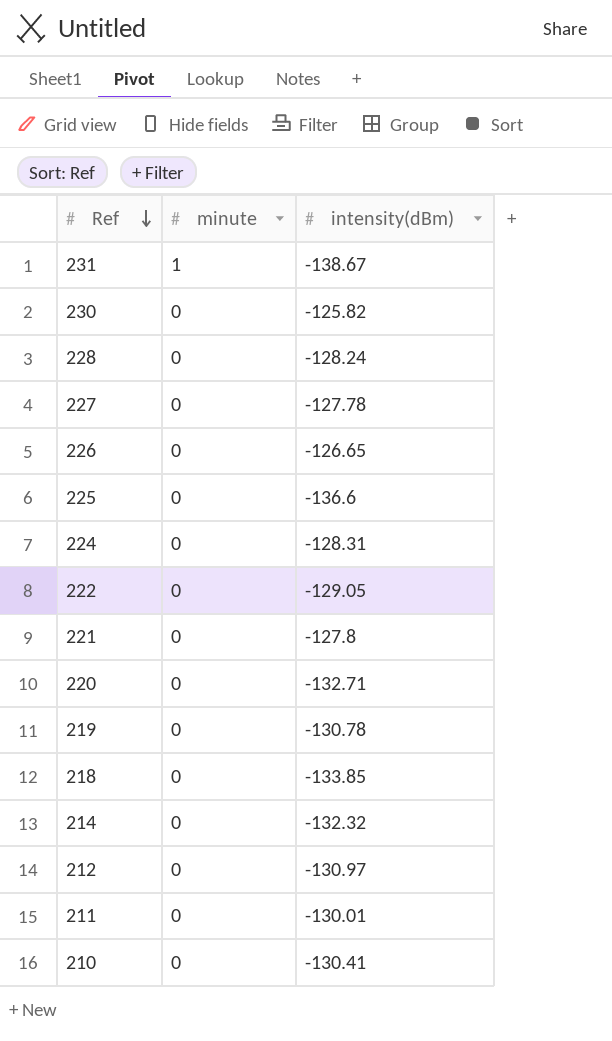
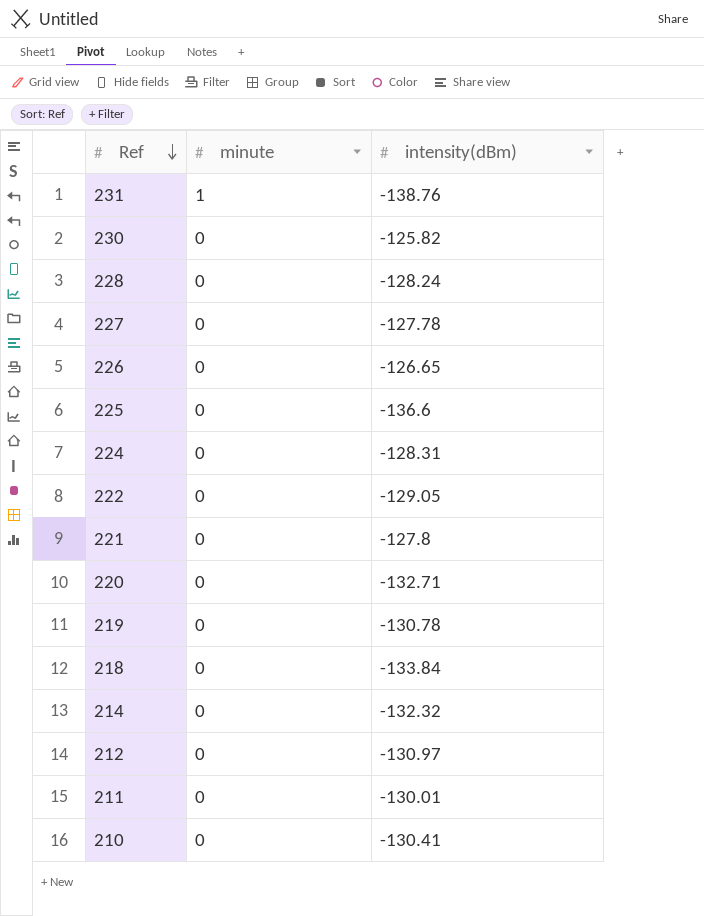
231 | intensity(dBm): -138.67 -> -138.76
218 | intensity(dBm): -133.85 -> -133.84

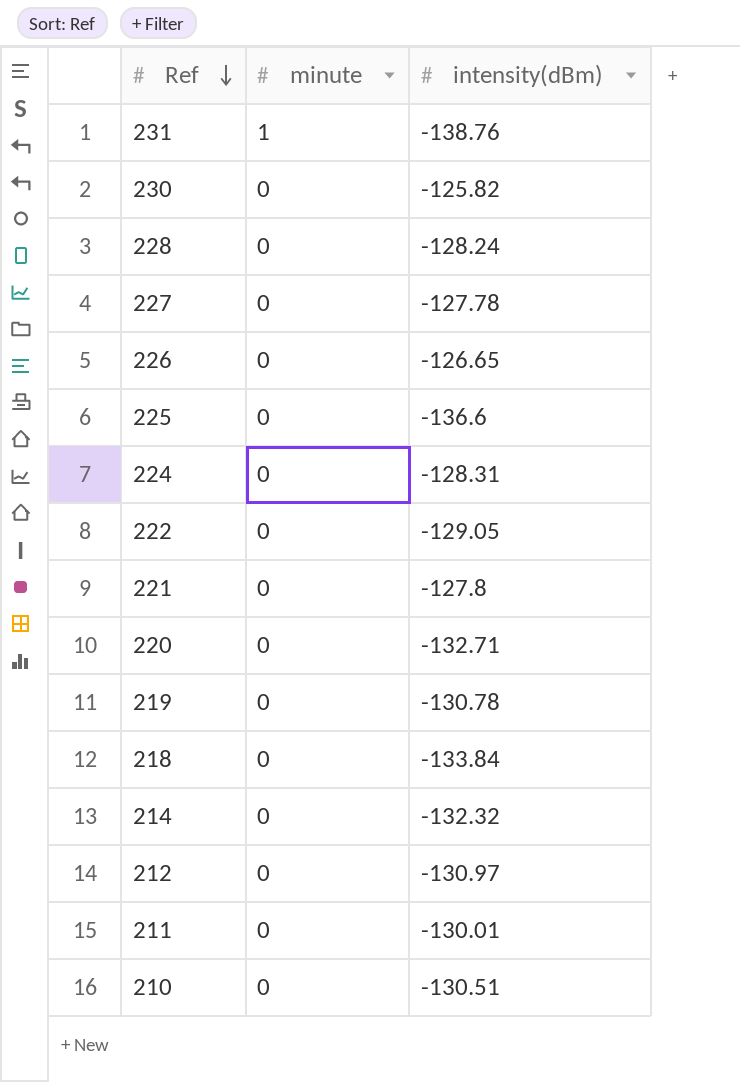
210 | intensity(dBm): -130.41 -> -130.51

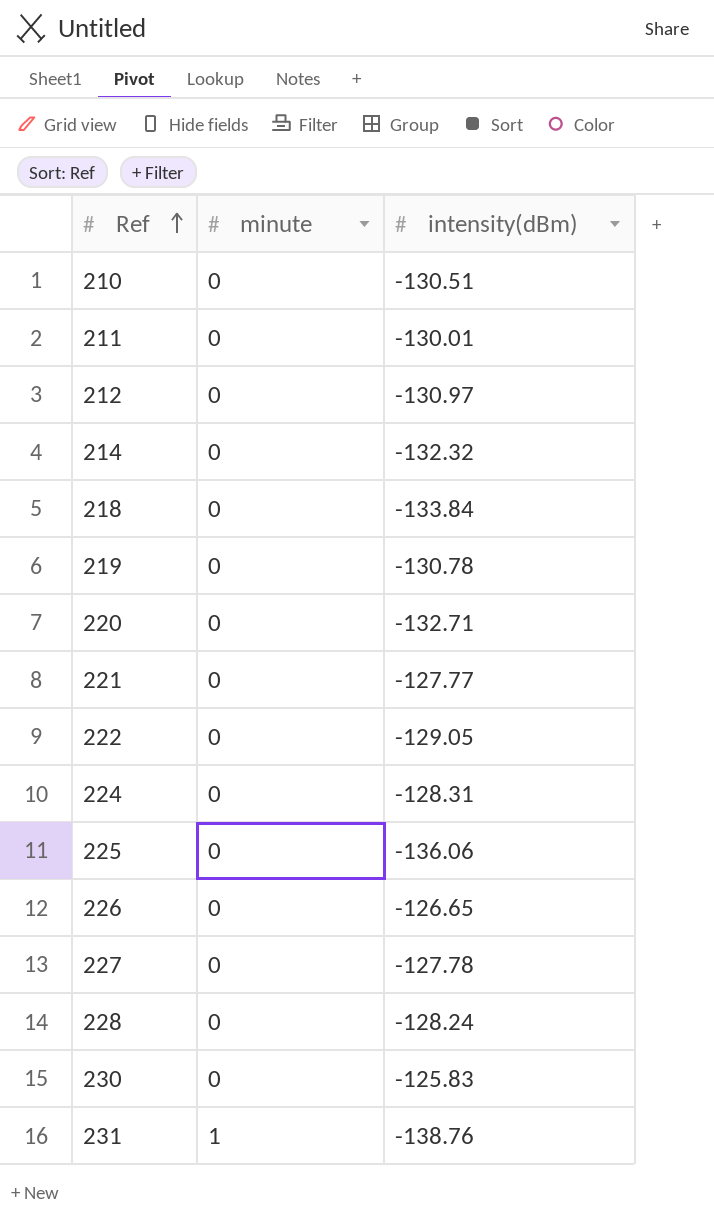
row order: Ref descending -> Ref ascending
221 | intensity(dBm): -127.8 -> -127.77
225 | intensity(dBm): -136.6 -> -136.06
230 | intensity(dBm): -125.82 -> -125.83

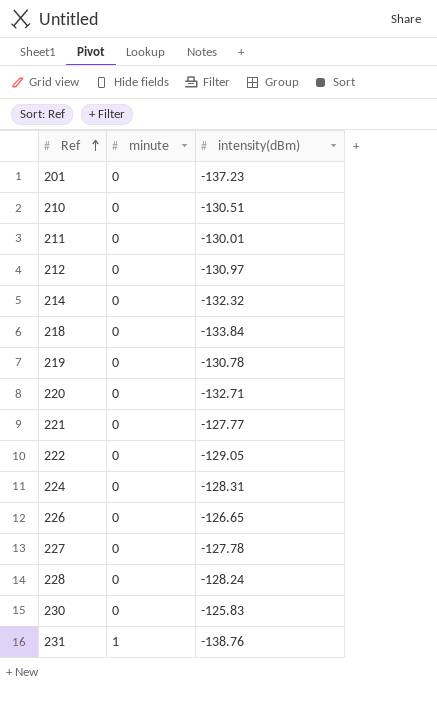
row 225: 0 | -136.06 -> none
row 201: none -> 0 | -137.23

